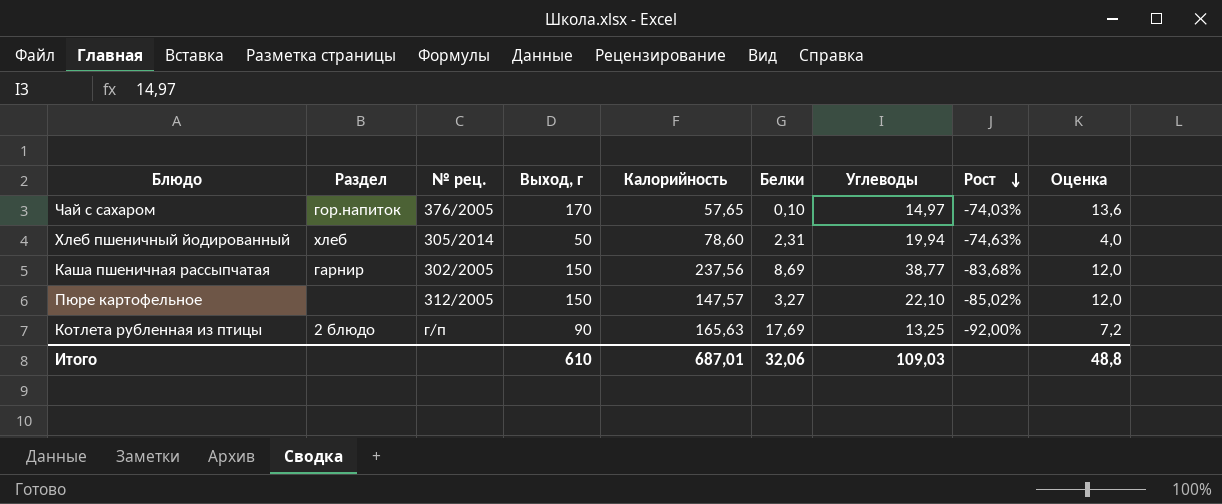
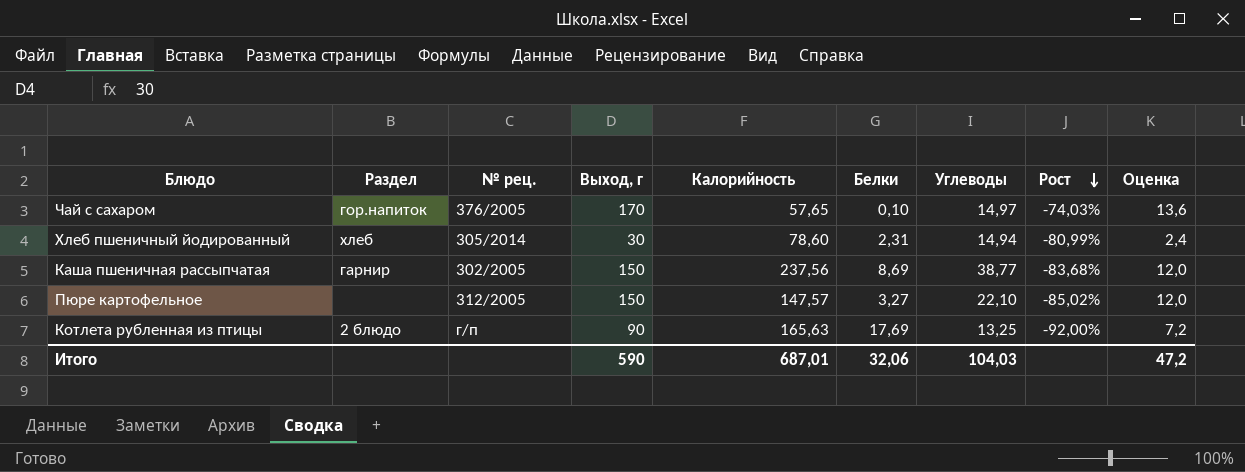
Хлеб пшеничный йодированный | Выход, г: 50 -> 30
Хлеб пшеничный йодированный | Углеводы: 19,94 -> 14,94
Хлеб пшеничный йодированный | Рост: -74,63% -> -80,99%
Хлеб пшеничный йодированный | Оценка: 4,0 -> 2,4
Итого | Выход, г: 610 -> 590
Итого | Углеводы: 109,03 -> 104,03
Итого | Оценка: 48,8 -> 47,2

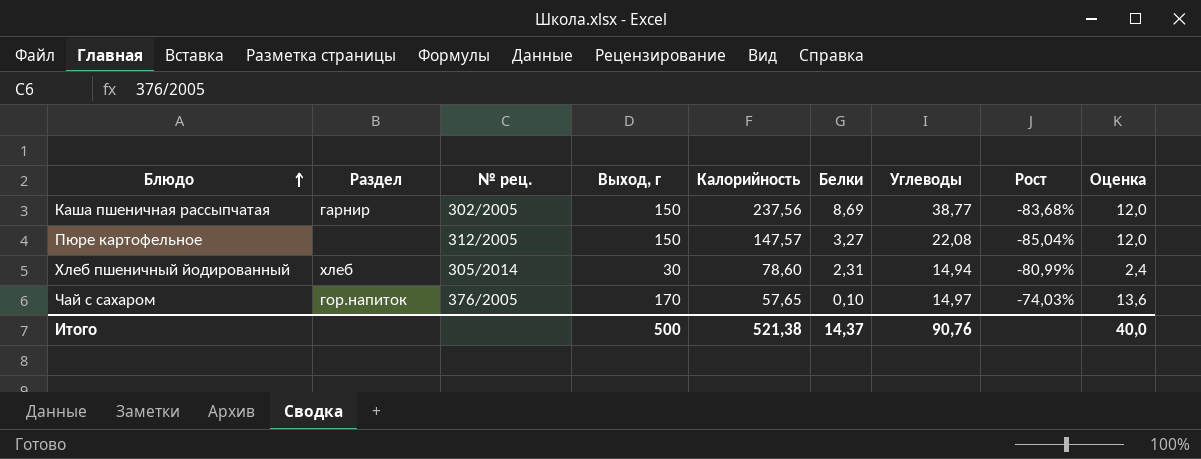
row order: Рост descending -> Блюдо ascending
row Котлета рубленная из птицы: 2 блюдо | г/п | 90 | 165,63 | 17,69 | 13,25 | -92,00% | 7,2 -> none
Пюре картофельное | Углеводы: 22,10 -> 22,08
Пюре картофельное | Рост: -85,02% -> -85,04%
Итого | Выход, г: 590 -> 500
Итого | Калорийность: 687,01 -> 521,38
Итого | Белки: 32,06 -> 14,37
Итого | Углеводы: 104,03 -> 90,76
Итого | Оценка: 47,2 -> 40,0

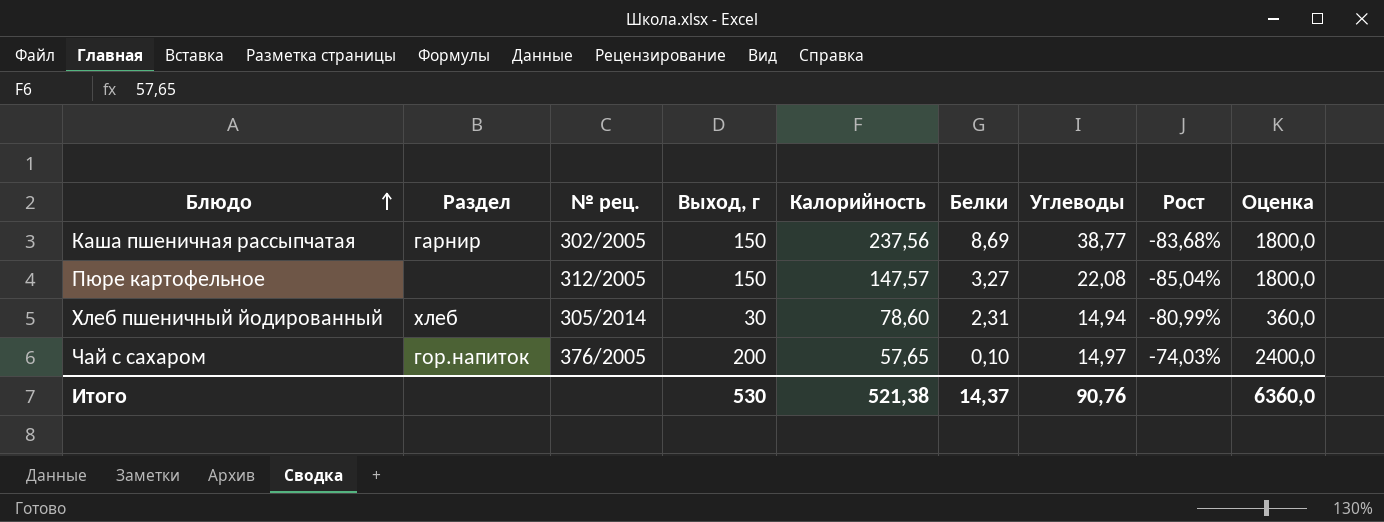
column Оценка | formula: [Выход, г] * 0,08 -> [Выход, г] * 12
Чай с сахаром | Выход, г: 170 -> 200
Итого | Выход, г: 500 -> 530
Итого | Оценка: 40,0 -> 6360,0

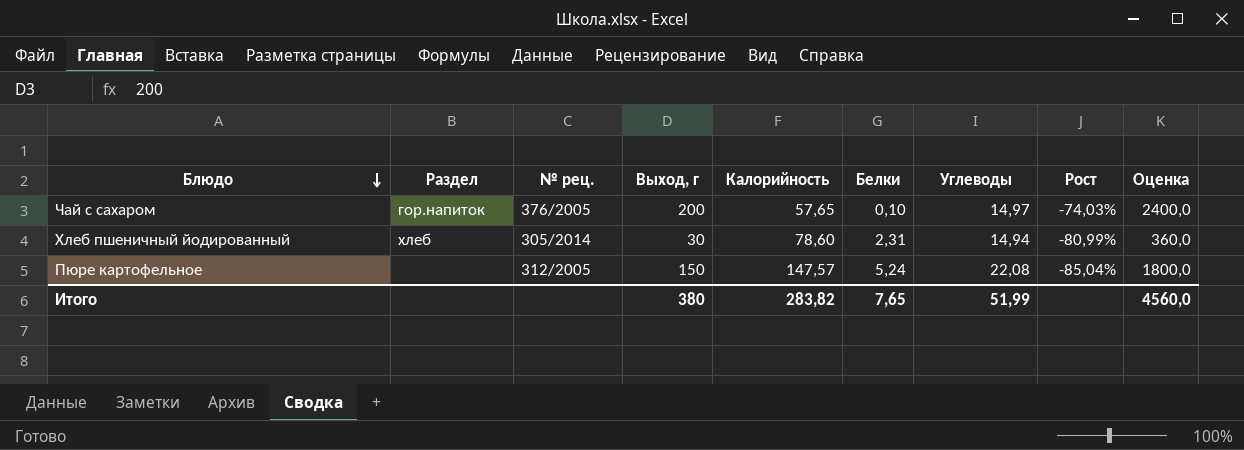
row order: Блюдо ascending -> Блюдо descending
row Каша пшеничная рассыпчатая: гарнир | 302/2005 | 150 | 237,56 | 8,69 | 38,77 | -83,68% | 1800,0 -> none
Пюре картофельное | Белки: 3,27 -> 5,24
Итого | Выход, г: 530 -> 380
Итого | Калорийность: 521,38 -> 283,82
Итого | Белки: 14,37 -> 7,65
Итого | Углеводы: 90,76 -> 51,99
Итого | Оценка: 6360,0 -> 4560,0

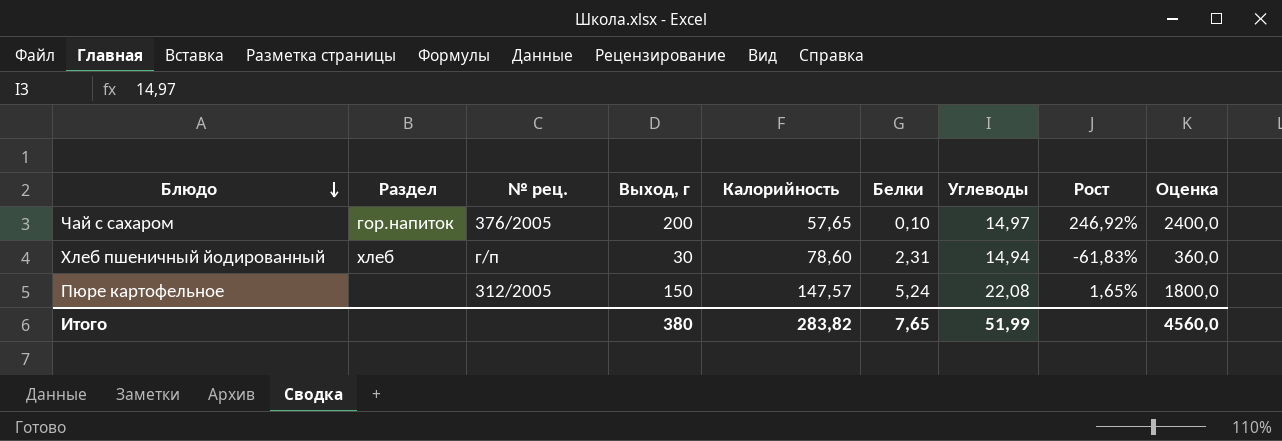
column Рост | formula: ([Углеводы] - [Калорийность]) / [Калорийность] -> ([Выход, г] - [Калорийность]) / [Калорийность]
Хлеб пшеничный йодированный | № рец.: 305/2014 -> г/п

